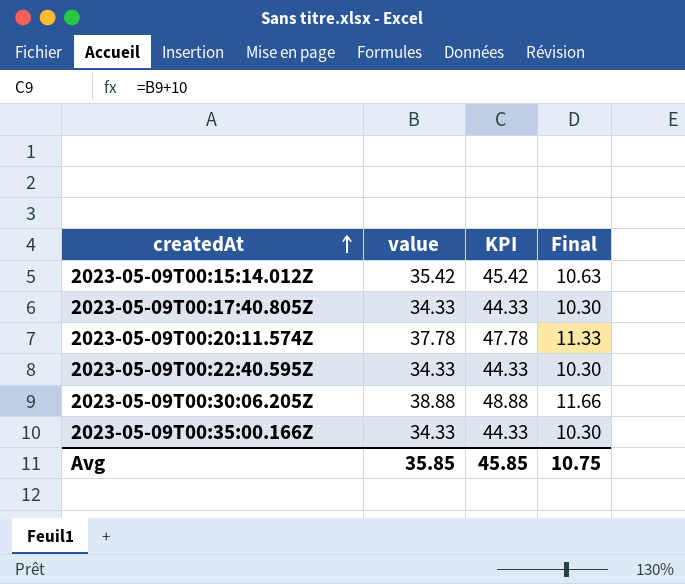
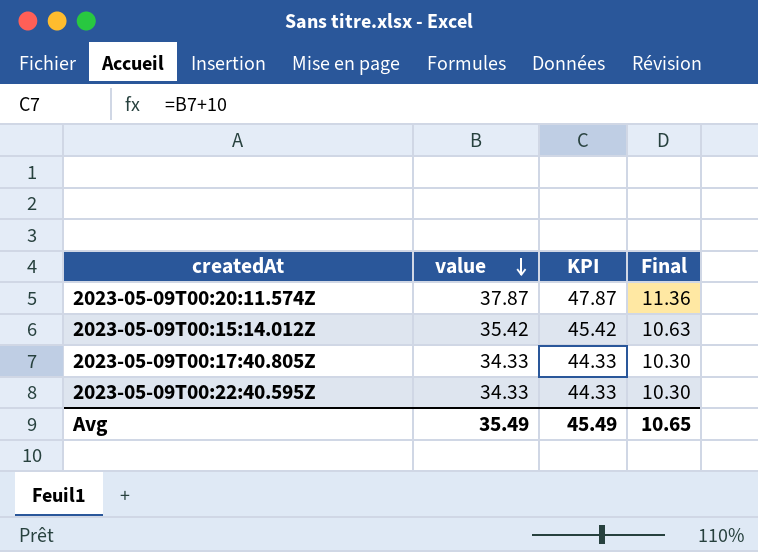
row order: createdAt ascending -> value descending
row 2023-05-09T00:30:06.205Z: 38.88 | 48.88 | 11.66 -> none
row 2023-05-09T00:35:00.166Z: 34.33 | 44.33 | 10.30 -> none
2023-05-09T00:20:11.574Z | value: 37.78 -> 37.87
2023-05-09T00:20:11.574Z | KPI: 47.78 -> 47.87
2023-05-09T00:20:11.574Z | Final: 11.33 -> 11.36
Avg | value: 35.85 -> 35.49
Avg | KPI: 45.85 -> 45.49
Avg | Final: 10.75 -> 10.65

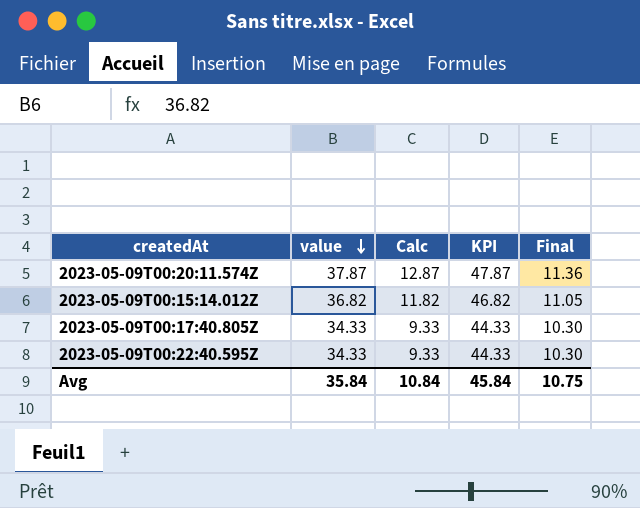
column Calc | formula: none -> [value] - 25
2023-05-09T00:15:14.012Z | value: 35.42 -> 36.82
2023-05-09T00:15:14.012Z | KPI: 45.42 -> 46.82
2023-05-09T00:15:14.012Z | Final: 10.63 -> 11.05
Avg | value: 35.49 -> 35.84
Avg | KPI: 45.49 -> 45.84
Avg | Final: 10.65 -> 10.75

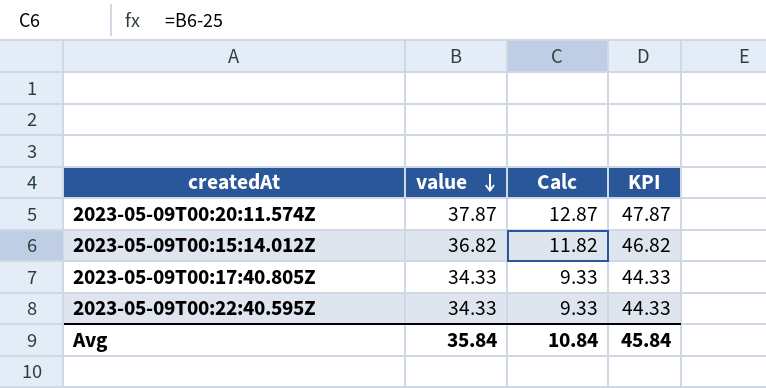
column Final | formula: [value] * 0.3 -> none

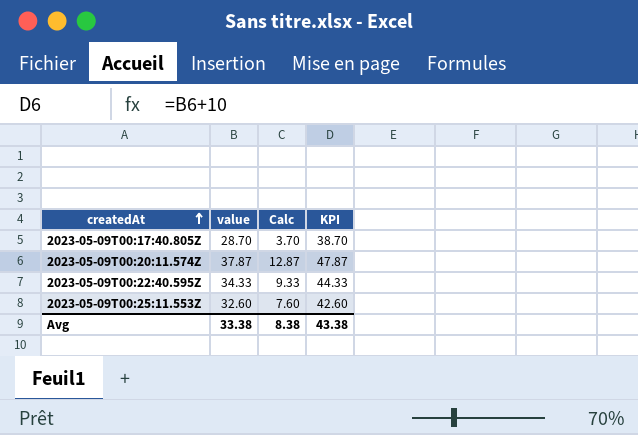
row order: value descending -> createdAt ascending
row 2023-05-09T00:15:14.012Z: 36.82 | 11.82 | 46.82 -> none
2023-05-09T00:17:40.805Z | value: 34.33 -> 28.70
2023-05-09T00:17:40.805Z | Calc: 9.33 -> 3.70
2023-05-09T00:17:40.805Z | KPI: 44.33 -> 38.70
row 2023-05-09T00:25:11.553Z: none -> 32.60 | 7.60 | 42.60
Avg | value: 35.84 -> 33.38
Avg | Calc: 10.84 -> 8.38
Avg | KPI: 45.84 -> 43.38

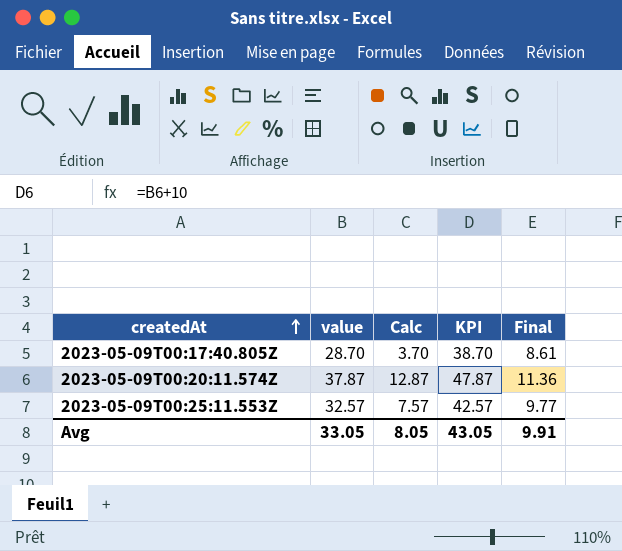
column Final | formula: none -> [value] * 0.3
row 2023-05-09T00:22:40.595Z: 34.33 | 9.33 | 44.33 -> none
2023-05-09T00:25:11.553Z | value: 32.60 -> 32.57
2023-05-09T00:25:11.553Z | Calc: 7.60 -> 7.57
2023-05-09T00:25:11.553Z | KPI: 42.60 -> 42.57
Avg | value: 33.38 -> 33.05
Avg | Calc: 8.38 -> 8.05
Avg | KPI: 43.38 -> 43.05

